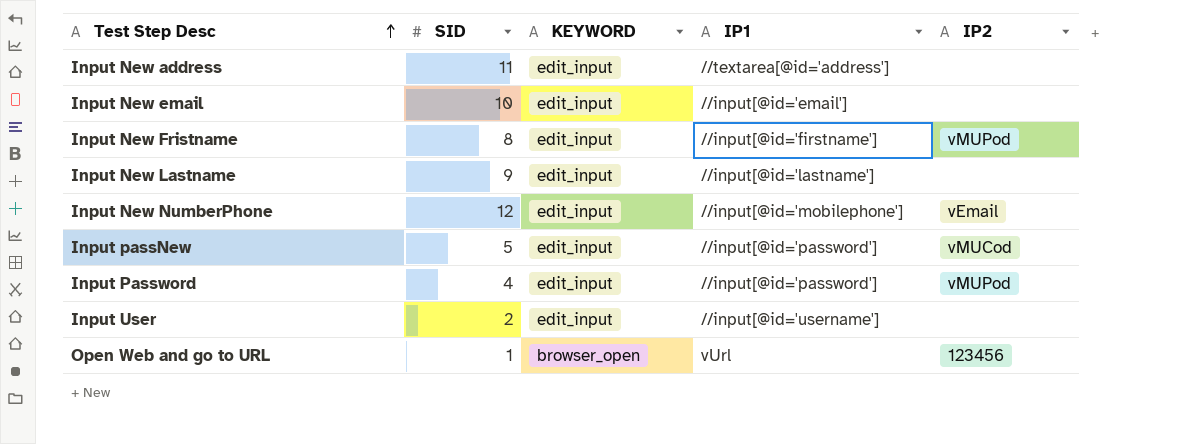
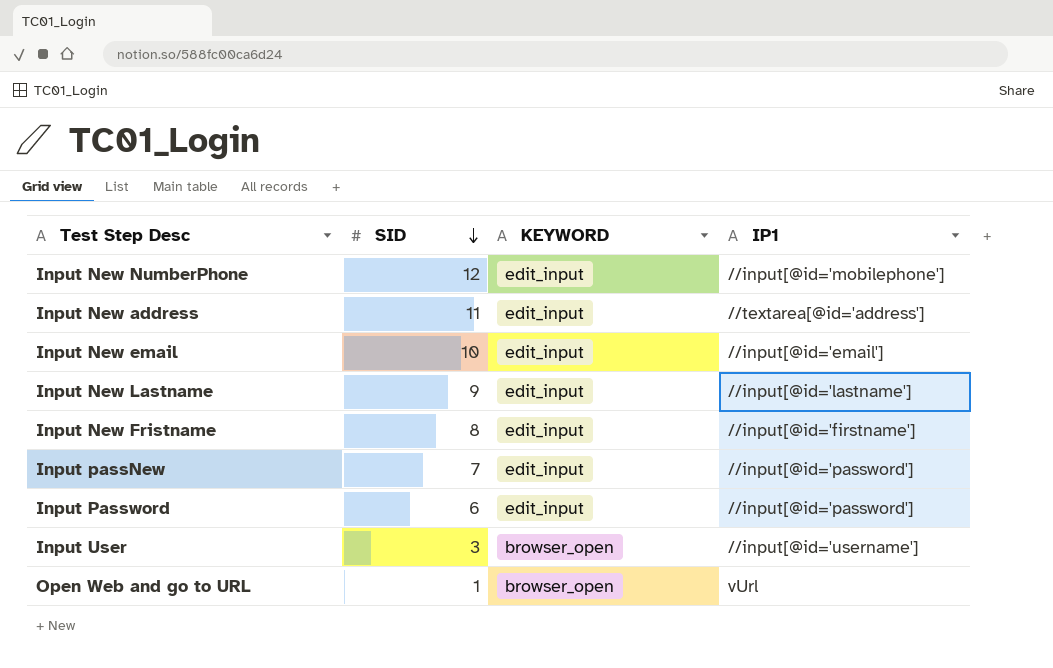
row order: Test Step Desc ascending -> SID descending
column IP2 | position: 5 -> none
Input passNew | SID: 5 -> 7
Input Password | SID: 4 -> 6
Input User | SID: 2 -> 3
Input User | KEYWORD: edit_input -> browser_open

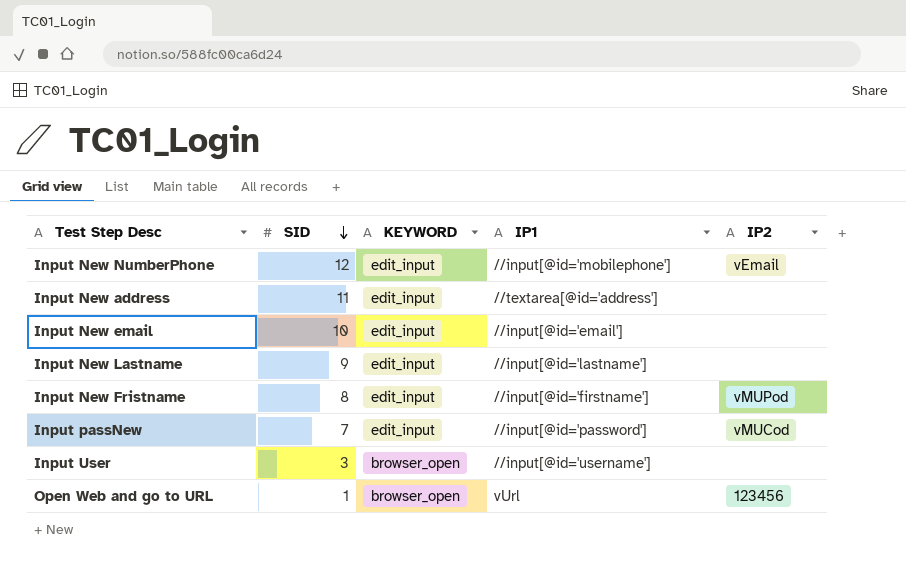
column IP2 | position: none -> 5
row Input Password: 6 | edit_input | //input[@id='password'] -> none

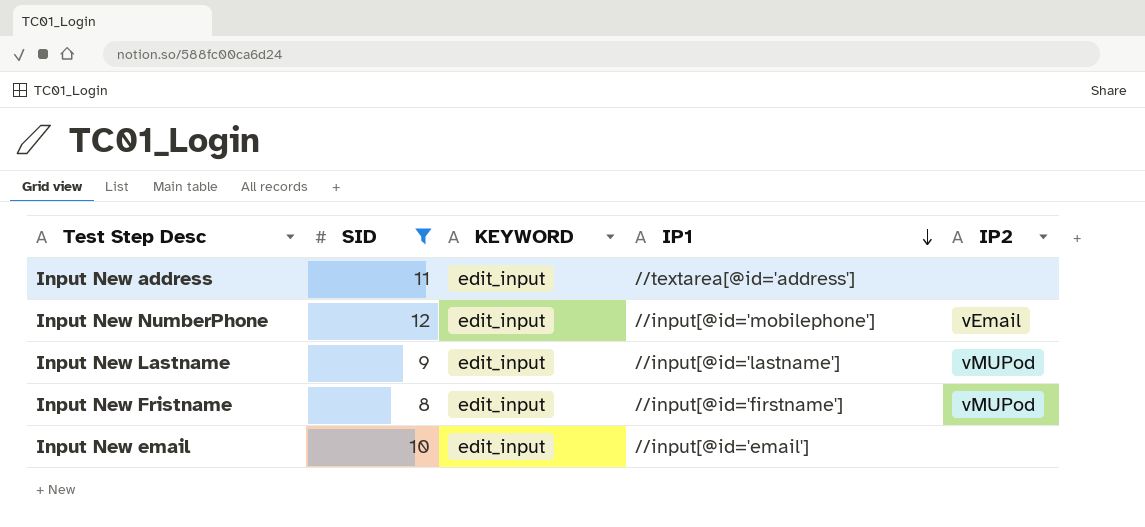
filter: none -> SID >= 8
row order: SID descending -> IP1 descending
Input New Lastname | IP2: none -> vMUPod

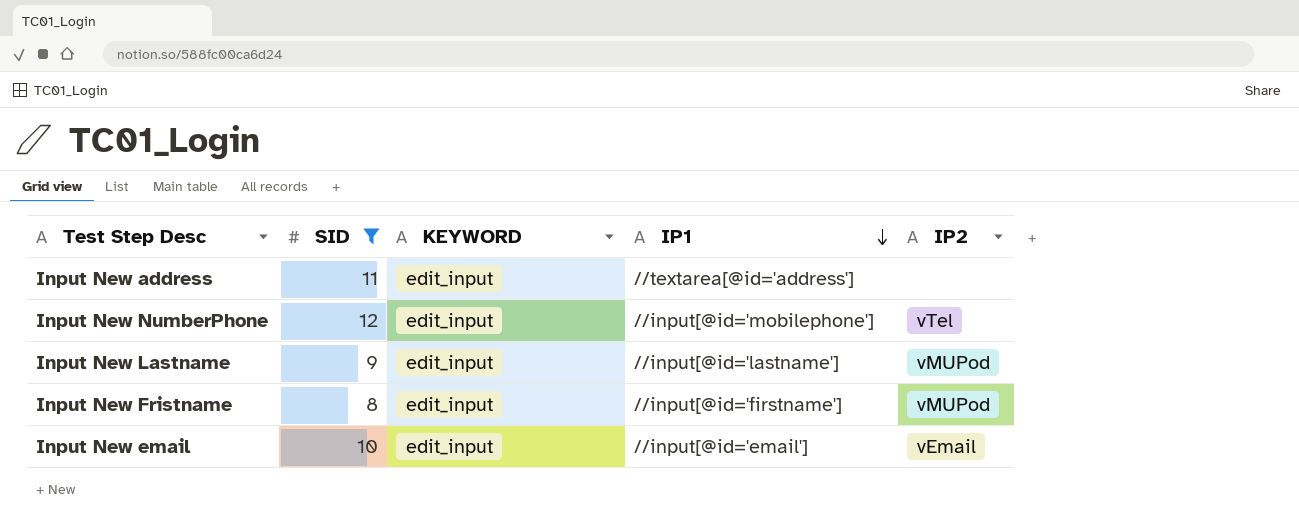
Input New NumberPhone | IP2: vEmail -> vTel
Input New email | IP2: none -> vEmail

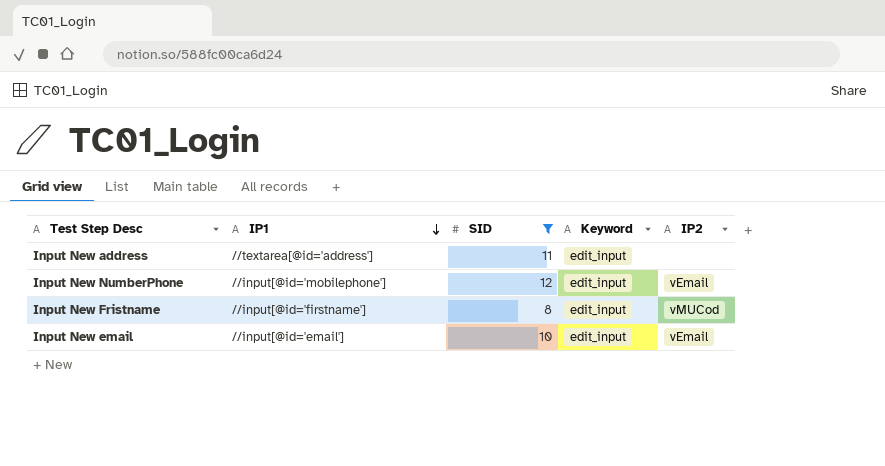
column IP1 | position: 4 -> 2
column name: KEYWORD -> Keyword
row Input New Lastname: 9 | edit_input | //input[@id='lastname'] | vMUPod -> none
Input New NumberPhone | IP2: vTel -> vEmail
Input New Fristname | IP2: vMUPod -> vMUCod

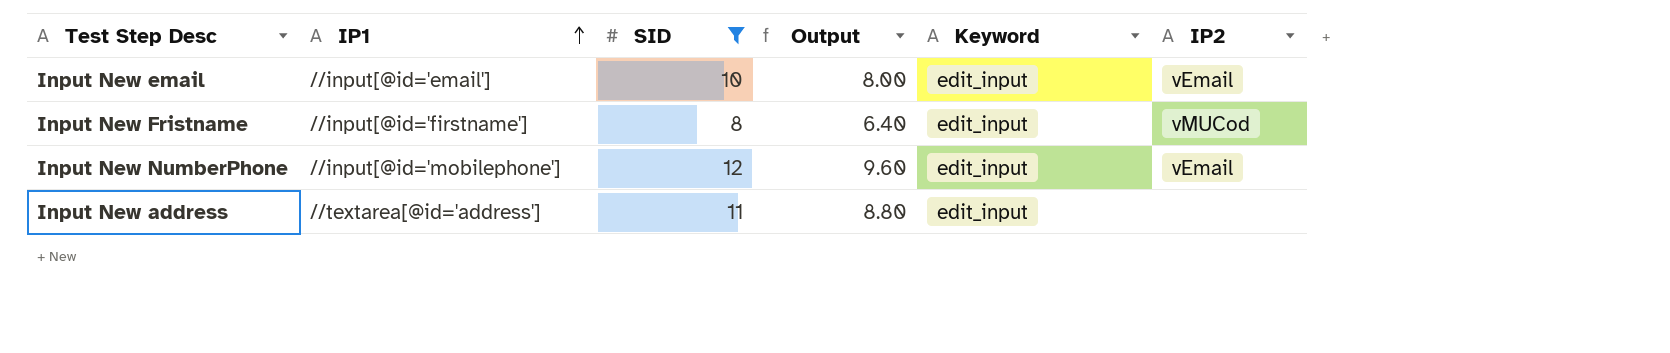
row order: IP1 descending -> IP1 ascending
column Output | formula: none -> [SID] * 0.8

